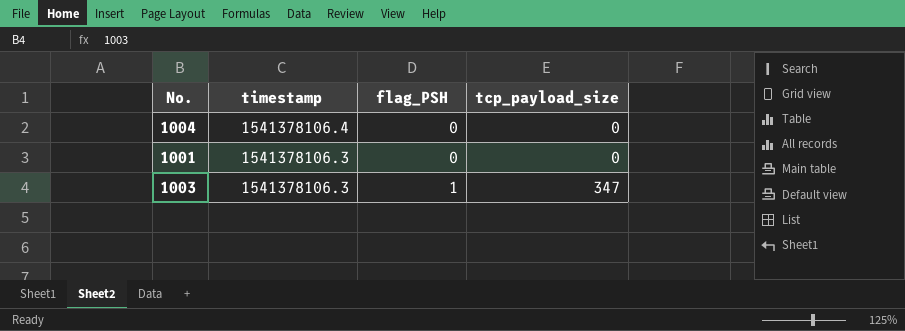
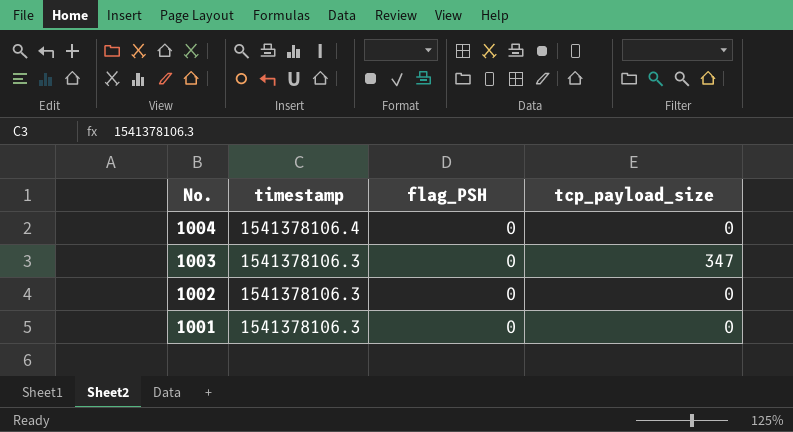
row order: timestamp descending -> No. descending
1003 | flag_PSH: 1 -> 0
row 1002: none -> 1541378106.3 | 0 | 0

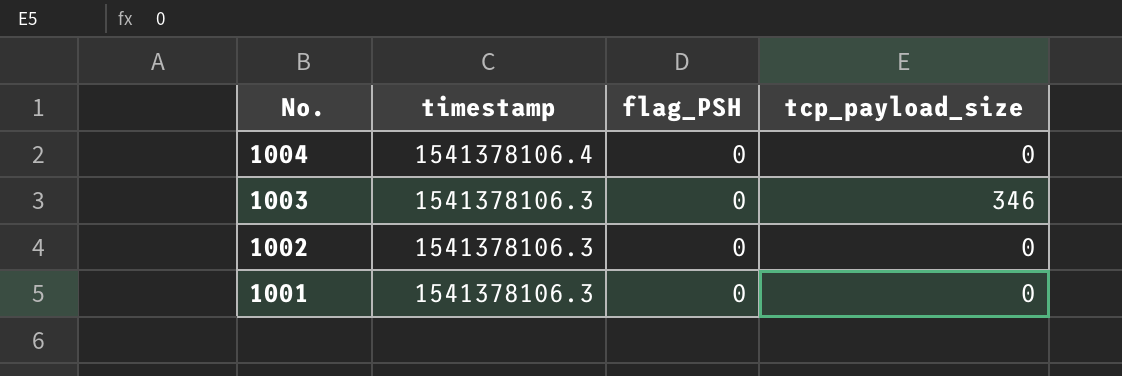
1003 | tcp_payload_size: 347 -> 346

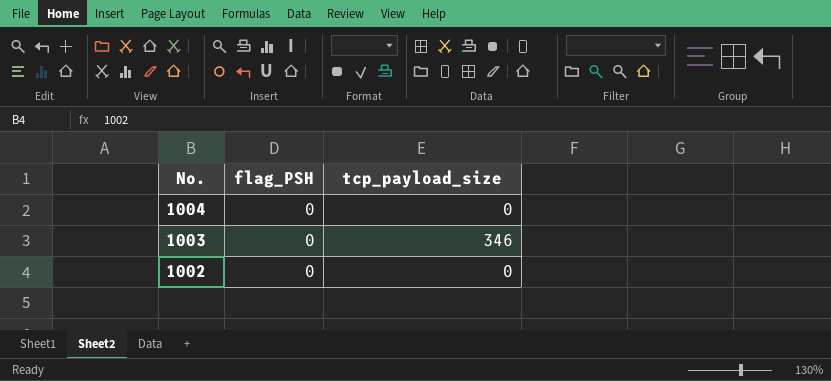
column timestamp | position: 2 -> none
row 1001: 1541378106.3 | 0 | 0 -> none

